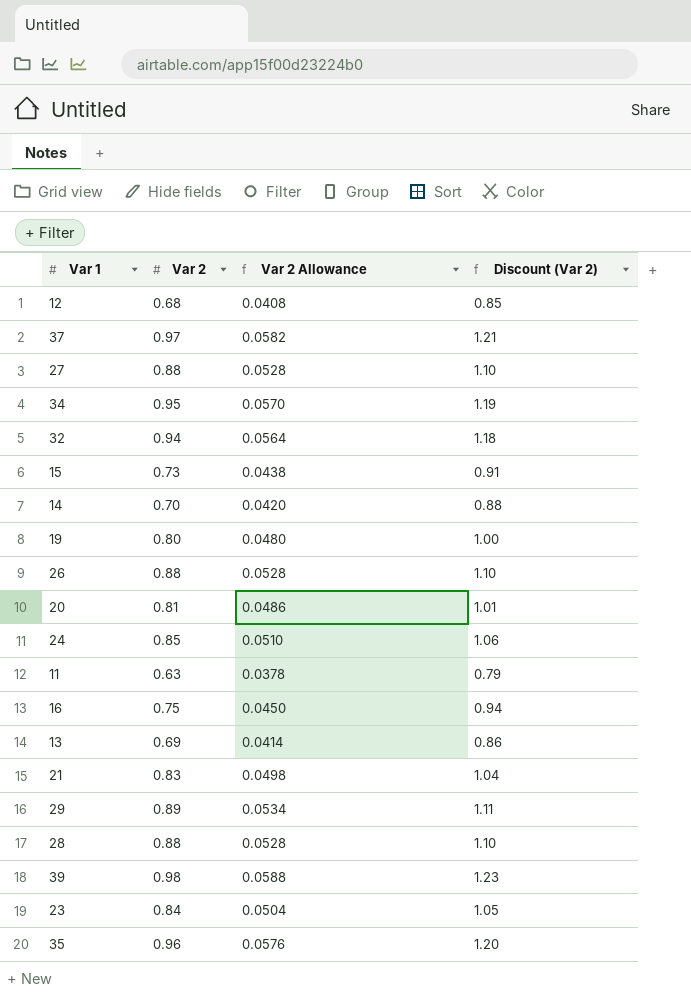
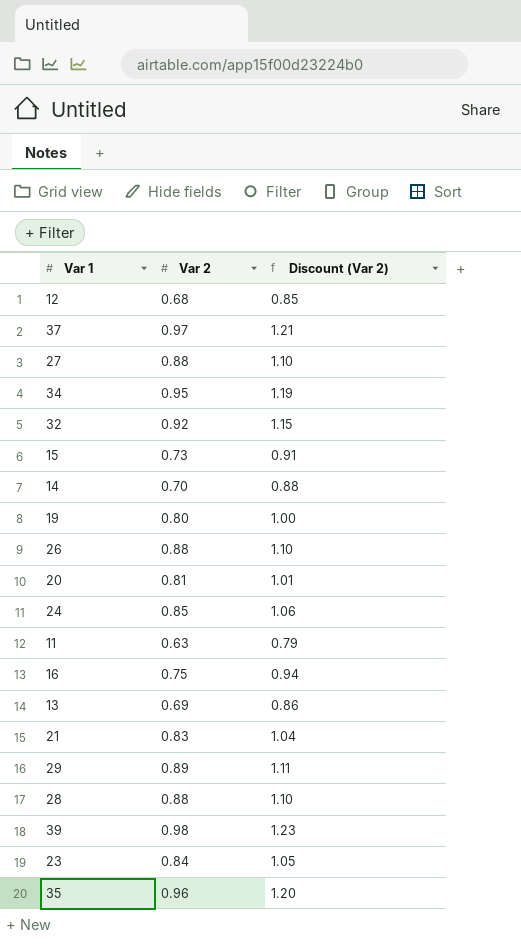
column Var 2 Allowance | formula: [Var 2] * 0.06 -> none
32 | Var 2: 0.94 -> 0.92
32 | Discount (Var 2): 1.18 -> 1.15

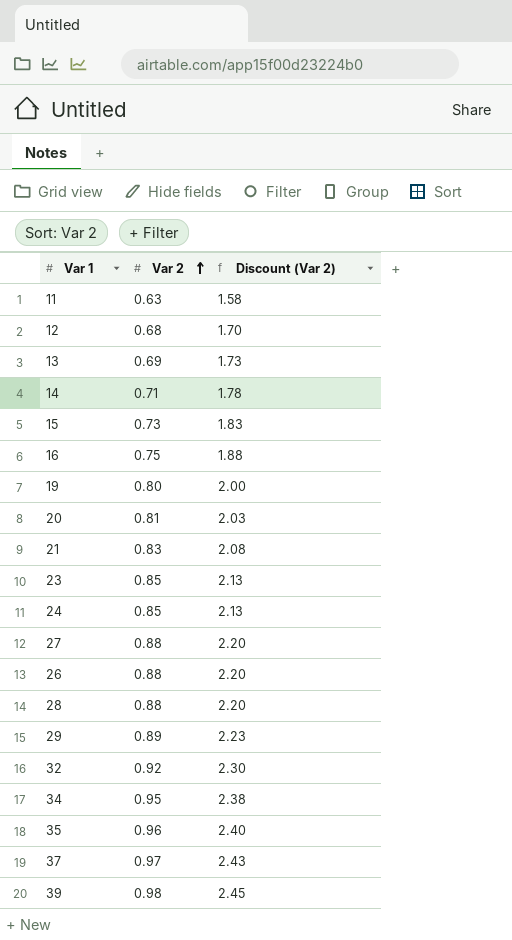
row order: none -> Var 2 ascending
column Discount (Var 2) | formula: [Var 2] * 1.25 -> [Var 2] * 2.5
14 | Var 2: 0.70 -> 0.71
23 | Var 2: 0.84 -> 0.85

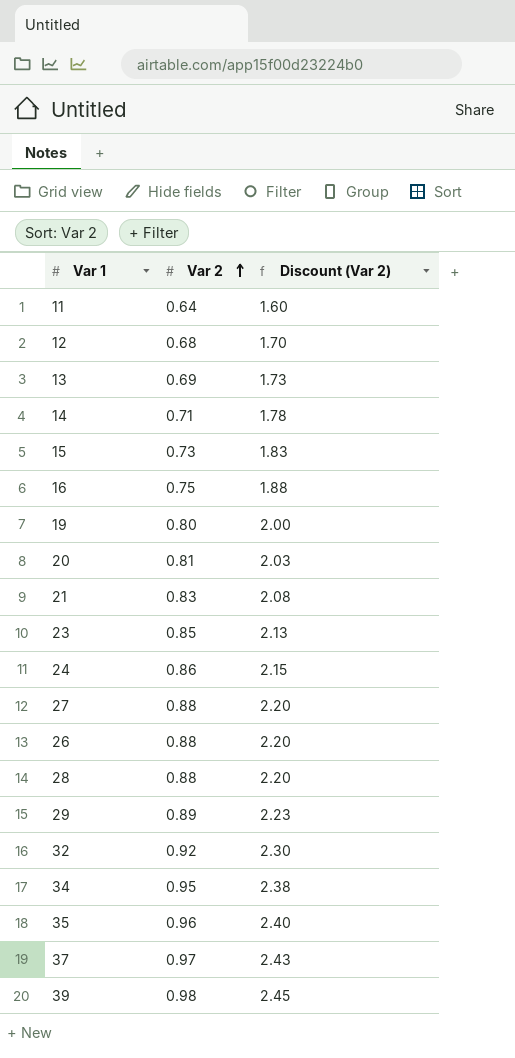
11 | Var 2: 0.63 -> 0.64
11 | Discount (Var 2): 1.58 -> 1.60
24 | Var 2: 0.85 -> 0.86
24 | Discount (Var 2): 2.13 -> 2.15

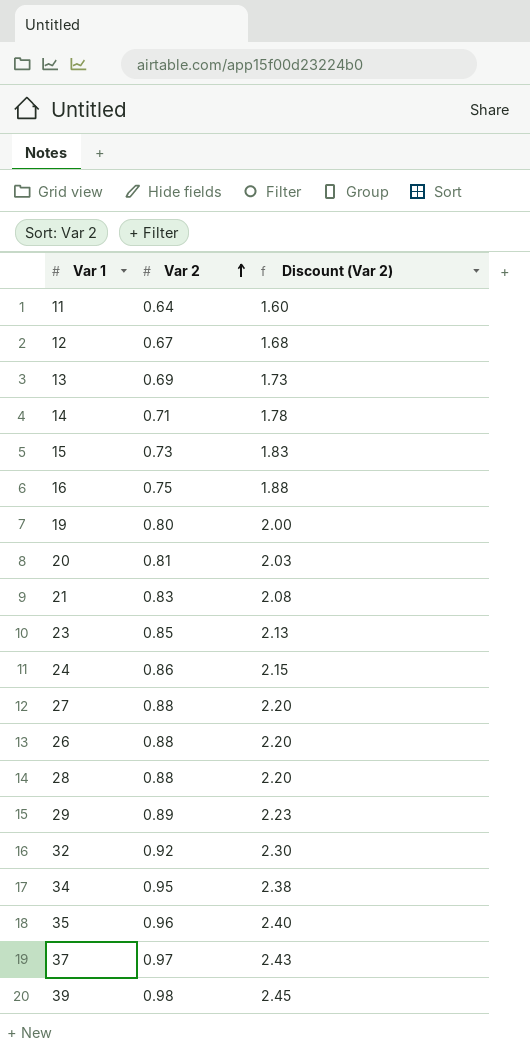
12 | Var 2: 0.68 -> 0.67
12 | Discount (Var 2): 1.70 -> 1.68

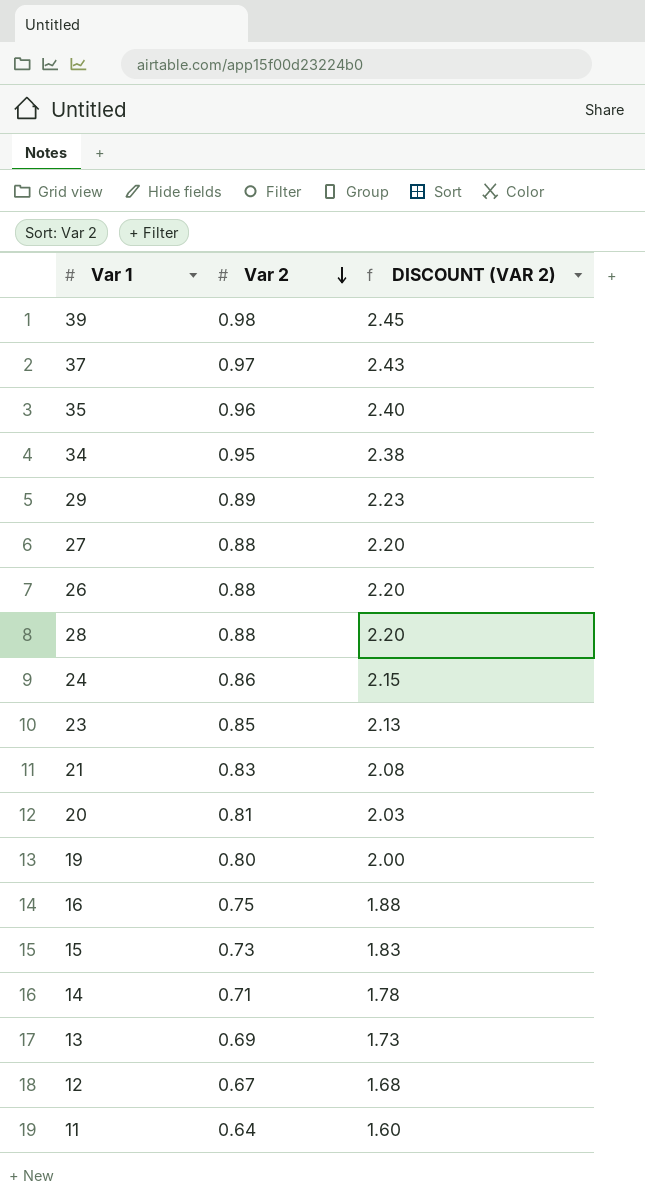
row order: Var 2 ascending -> Var 2 descending
column name: Discount (Var 2) -> DISCOUNT (VAR 2)
row 32: 0.92 | 2.30 -> none

